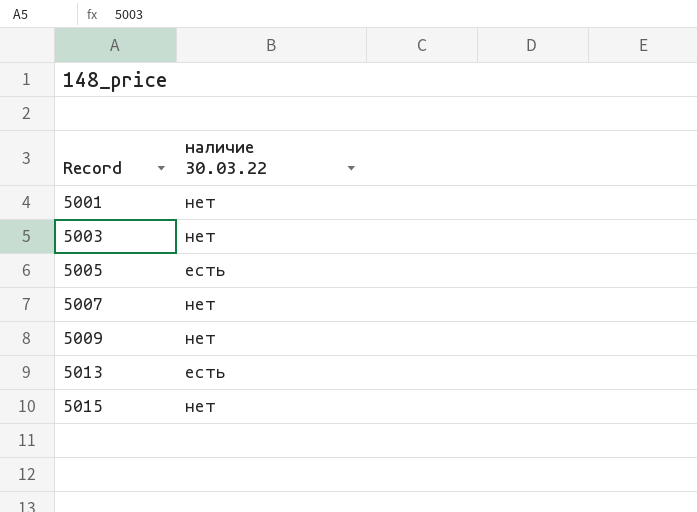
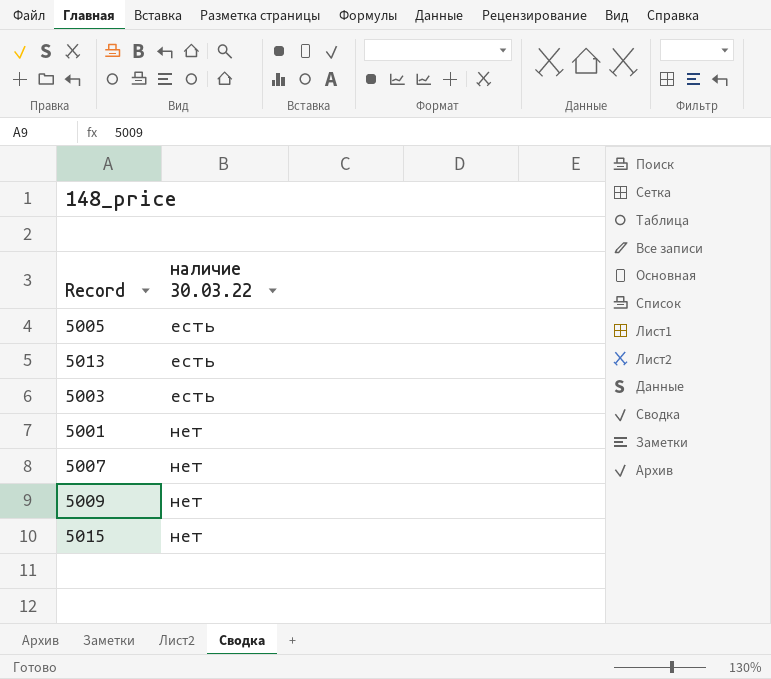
row order: Record ascending -> наличие 30.03.22 ascending
5003 | наличие 30.03.22: нет -> есть

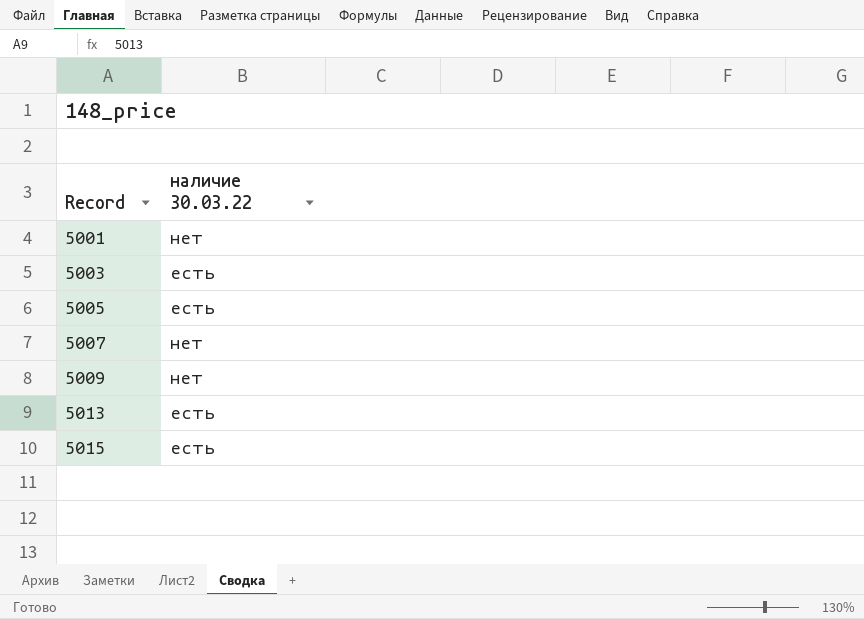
row order: наличие 30.03.22 ascending -> Record ascending
5015 | наличие 30.03.22: нет -> есть

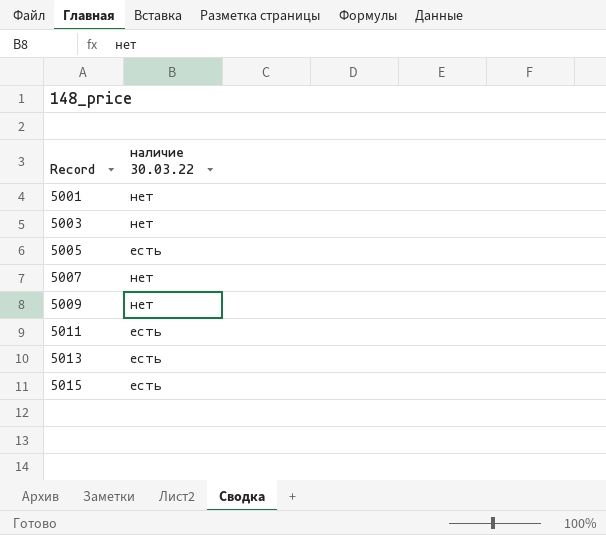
5003 | наличие 30.03.22: есть -> нет
row 5011: none -> есть

